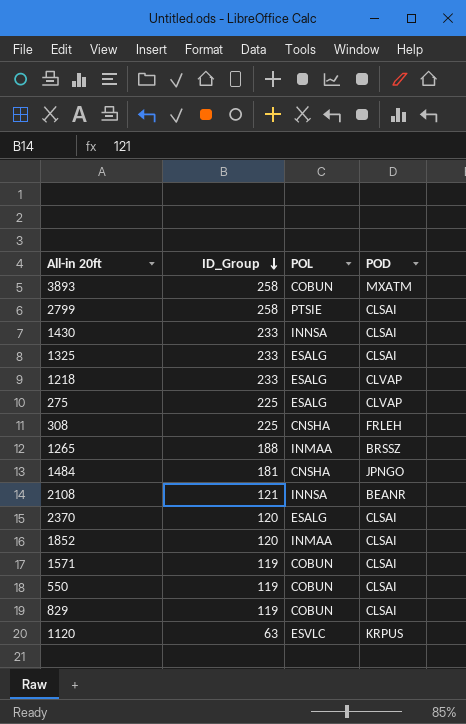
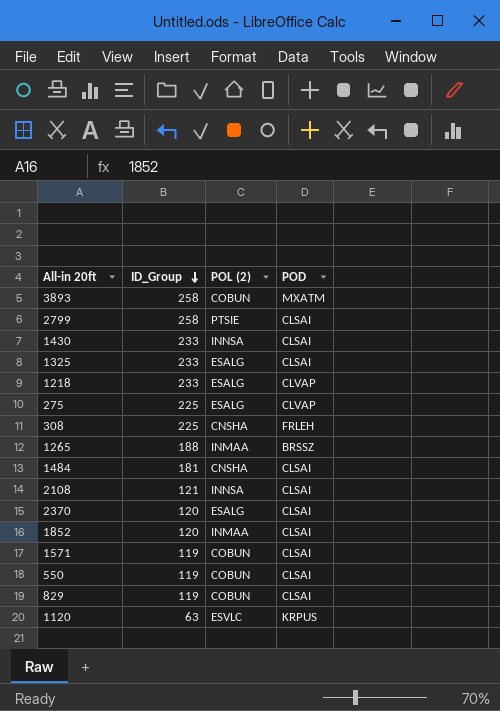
column name: POL -> POL (2)
1484 | POD: JPNGO -> CLSAI
2108 | POD: BEANR -> CLSAI

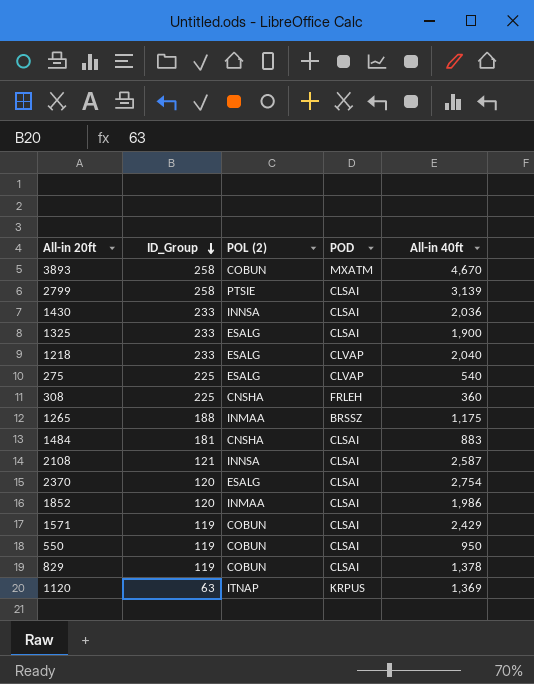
column All-in 40ft | position: none -> 5
1120 | POL (2): ESVLC -> ITNAP

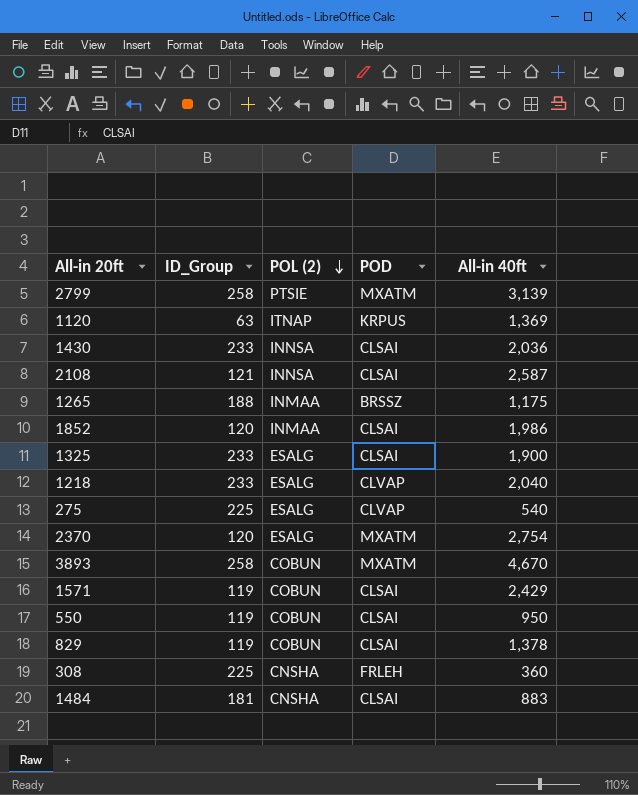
row order: ID_Group descending -> POL (2) descending
2799 | POD: CLSAI -> MXATM
2370 | POD: CLSAI -> MXATM

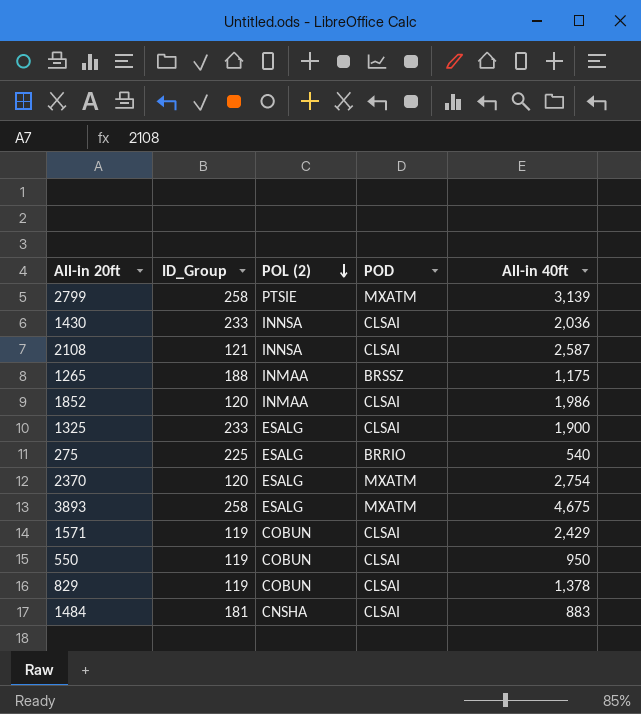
row 1120: 63 | ITNAP | KRPUS | 1,369 -> none
row 1218: 233 | ESALG | CLVAP | 2,040 -> none
row 308: 225 | CNSHA | FRLEH | 360 -> none
275 | POD: CLVAP -> BRRIO
3893 | POL (2): COBUN -> ESALG
3893 | All-in 40ft: 4,670 -> 4,675

